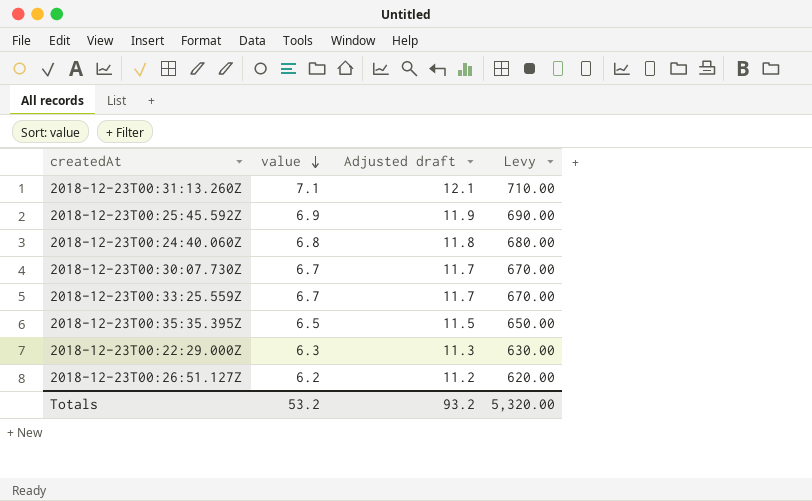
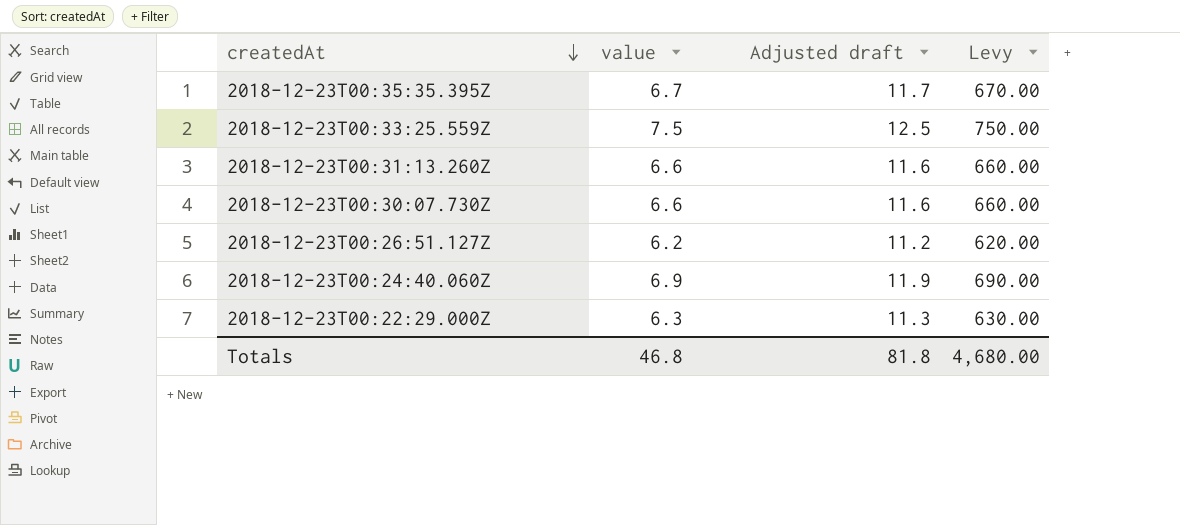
row order: value descending -> createdAt descending
row 2018-12-23T00:25:45.592Z: 6.9 | 11.9 | 690.00 -> none
2018-12-23T00:35:35.395Z | value: 6.5 -> 6.7
2018-12-23T00:35:35.395Z | Adjusted draft: 11.5 -> 11.7
2018-12-23T00:35:35.395Z | Levy: 650.00 -> 670.00
2018-12-23T00:33:25.559Z | value: 6.7 -> 7.5
2018-12-23T00:33:25.559Z | Adjusted draft: 11.7 -> 12.5
2018-12-23T00:33:25.559Z | Levy: 670.00 -> 750.00
2018-12-23T00:31:13.260Z | value: 7.1 -> 6.6
2018-12-23T00:31:13.260Z | Adjusted draft: 12.1 -> 11.6
2018-12-23T00:31:13.260Z | Levy: 710.00 -> 660.00
2018-12-23T00:30:07.730Z | value: 6.7 -> 6.6
2018-12-23T00:30:07.730Z | Adjusted draft: 11.7 -> 11.6
2018-12-23T00:30:07.730Z | Levy: 670.00 -> 660.00
2018-12-23T00:24:40.060Z | value: 6.8 -> 6.9
2018-12-23T00:24:40.060Z | Adjusted draft: 11.8 -> 11.9
2018-12-23T00:24:40.060Z | Levy: 680.00 -> 690.00
Totals | value: 53.2 -> 46.8
Totals | Adjusted draft: 93.2 -> 81.8
Totals | Levy: 5,320.00 -> 4,680.00

